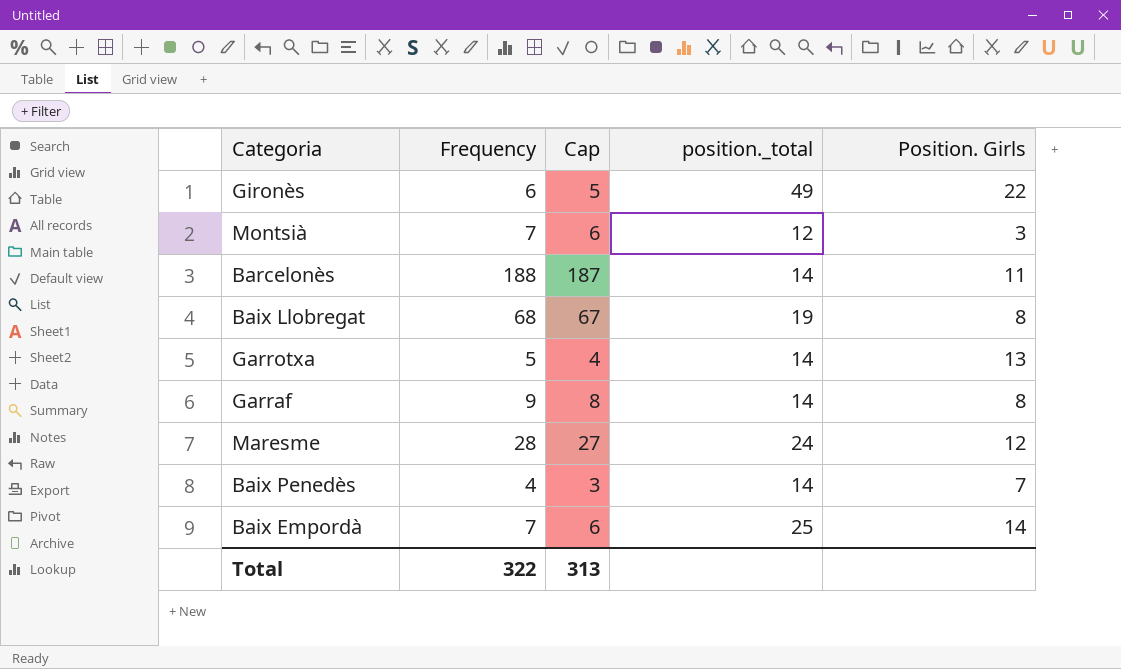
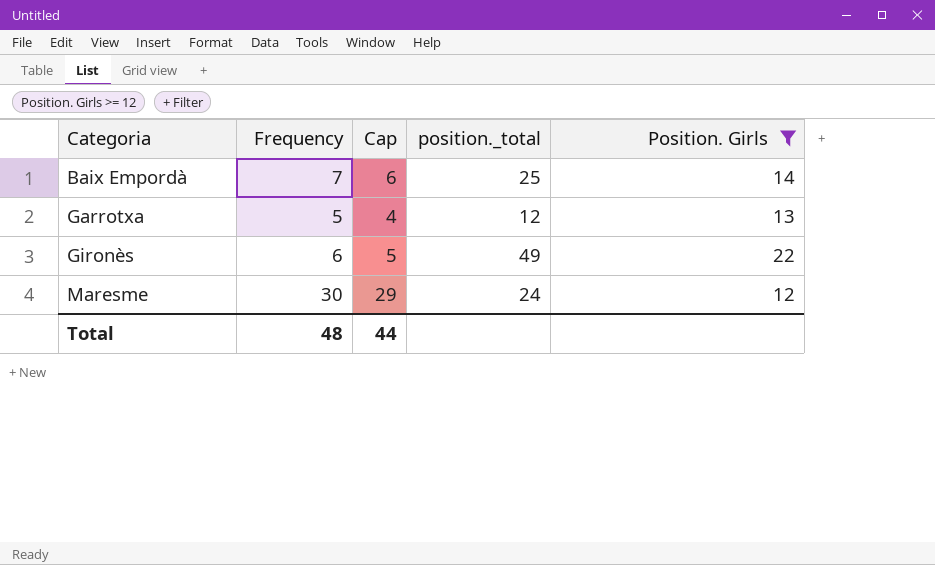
filter: none -> Position. Girls >= 12
row order: none -> Categoria ascending
Garrotxa | position._total: 14 -> 12
Maresme | Frequency: 28 -> 30
Maresme | Cap: 27 -> 29
Total | Frequency: 322 -> 48
Total | Cap: 313 -> 44

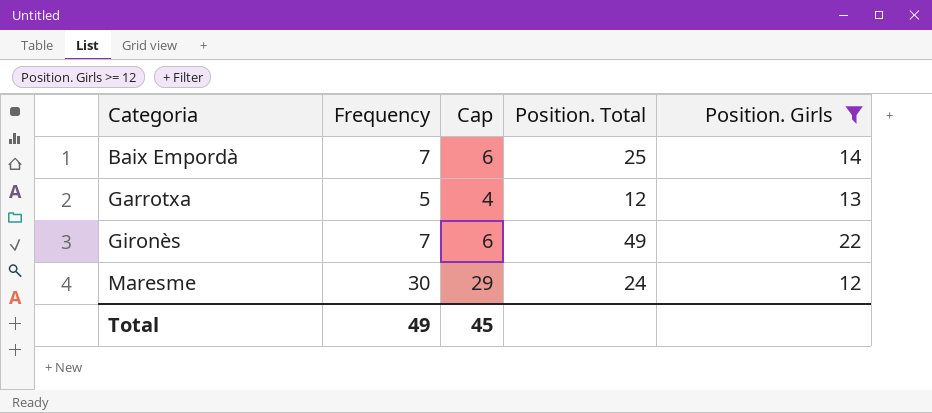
column name: position._total -> Position. Total
Gironès | Frequency: 6 -> 7
Gironès | Cap: 5 -> 6
Total | Frequency: 48 -> 49
Total | Cap: 44 -> 45

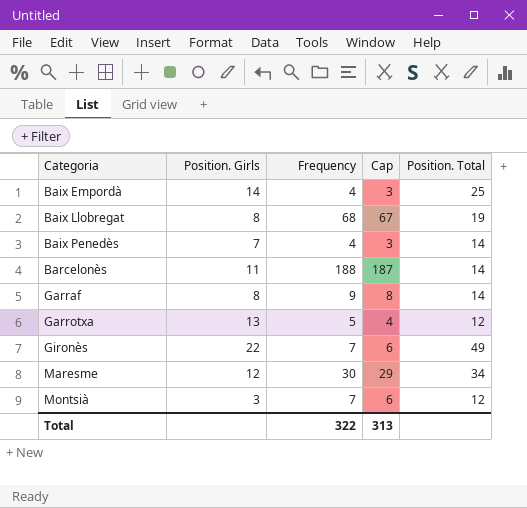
filter: Position. Girls >= 12 -> none
column Position. Girls | position: 5 -> 2
Baix Empordà | Frequency: 7 -> 4
Baix Empordà | Cap: 6 -> 3
Maresme | Position. Total: 24 -> 34
Total | Frequency: 49 -> 322
Total | Cap: 45 -> 313

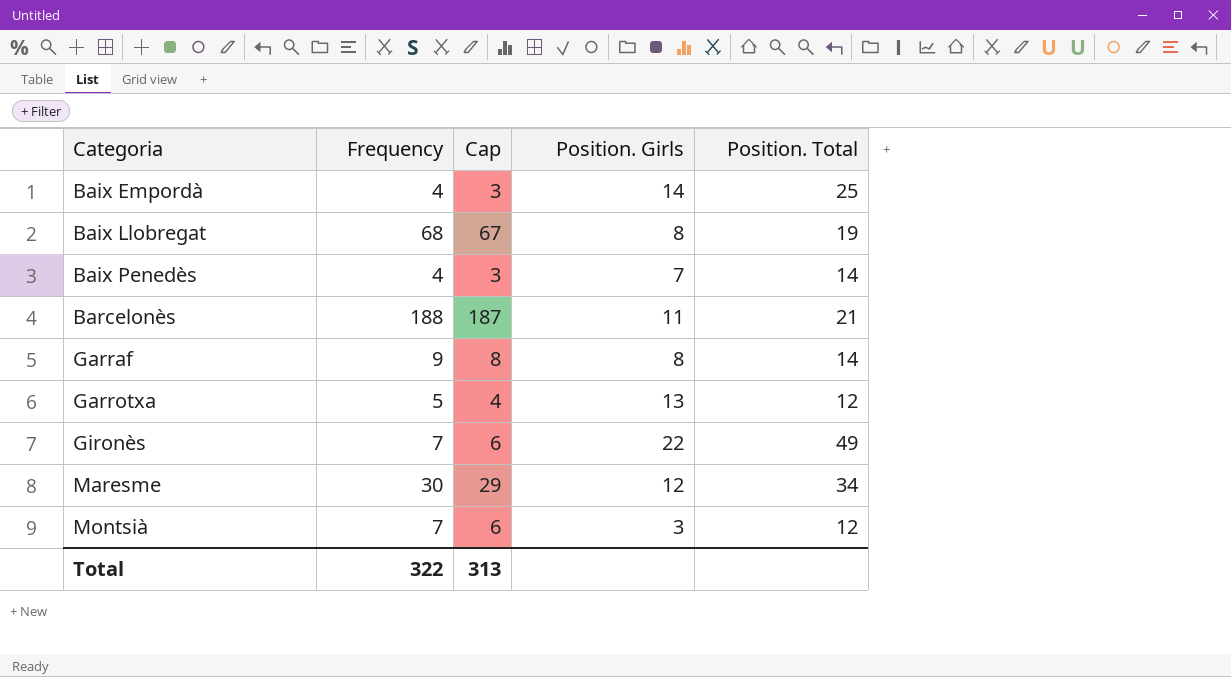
column Position. Girls | position: 2 -> 4
Barcelonès | Position. Total: 14 -> 21

